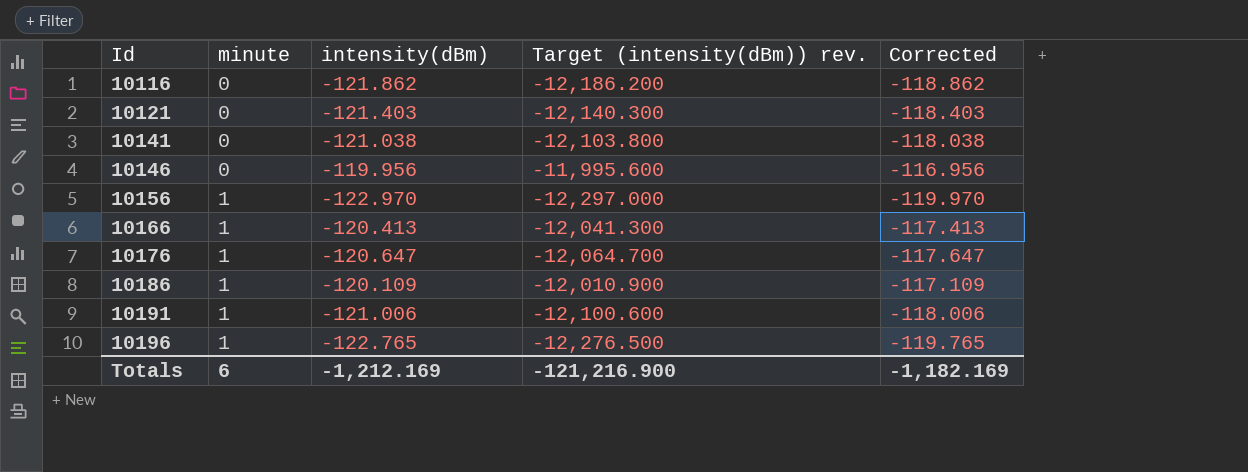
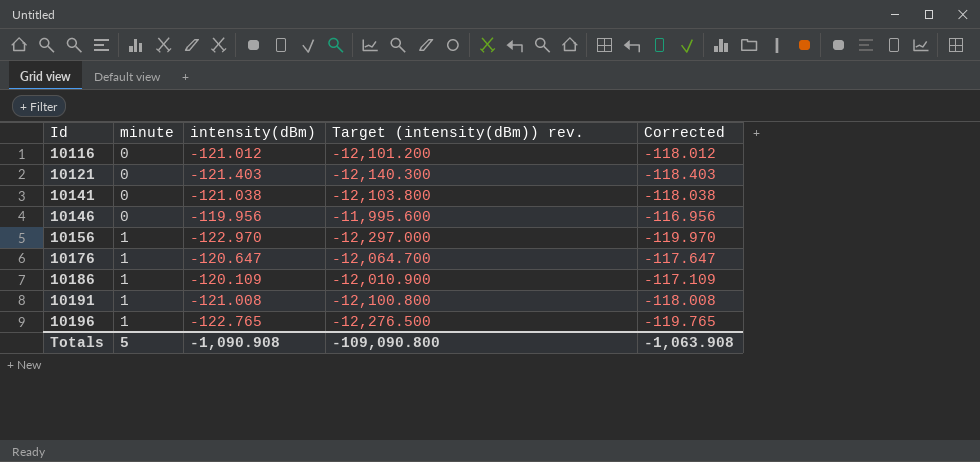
row 10166: 1 | -120.413 | -12,041.300 | -117.413 -> none
10116 | intensity(dBm): -121.862 -> -121.012
10116 | Target (intensity(dBm)) rev.: -12,186.200 -> -12,101.200
10116 | Corrected: -118.862 -> -118.012
10191 | intensity(dBm): -121.006 -> -121.008
10191 | Target (intensity(dBm)) rev.: -12,100.600 -> -12,100.800
10191 | Corrected: -118.006 -> -118.008
Totals | minute: 6 -> 5
Totals | intensity(dBm): -1,212.169 -> -1,090.908
Totals | Target (intensity(dBm)) rev.: -121,216.900 -> -109,090.800
Totals | Corrected: -1,182.169 -> -1,063.908

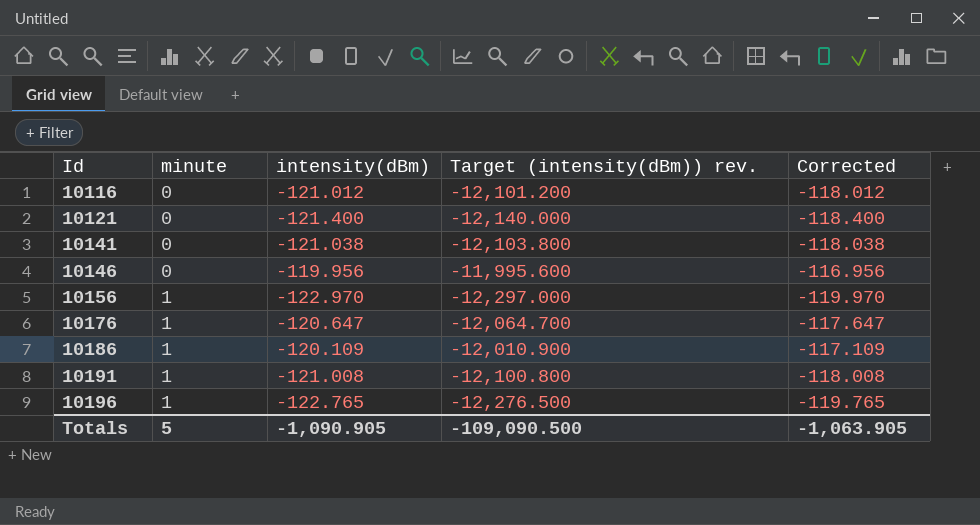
10121 | intensity(dBm): -121.403 -> -121.400
10121 | Target (intensity(dBm)) rev.: -12,140.300 -> -12,140.000
10121 | Corrected: -118.403 -> -118.400
Totals | intensity(dBm): -1,090.908 -> -1,090.905
Totals | Target (intensity(dBm)) rev.: -109,090.800 -> -109,090.500
Totals | Corrected: -1,063.908 -> -1,063.905

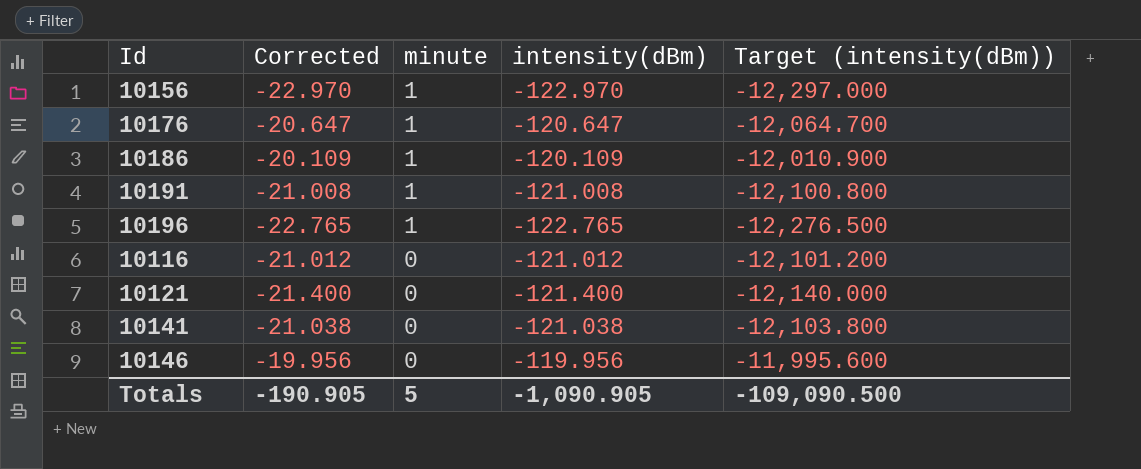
row order: Id ascending -> minute descending
column Corrected | formula: [intensity(dBm)] + 3 -> [intensity(dBm)] + 100
column Corrected | position: 5 -> 2
column name: Target (intensity(dBm)) rev. -> Target (intensity(dBm))
Totals | Corrected: -1,063.905 -> -190.905

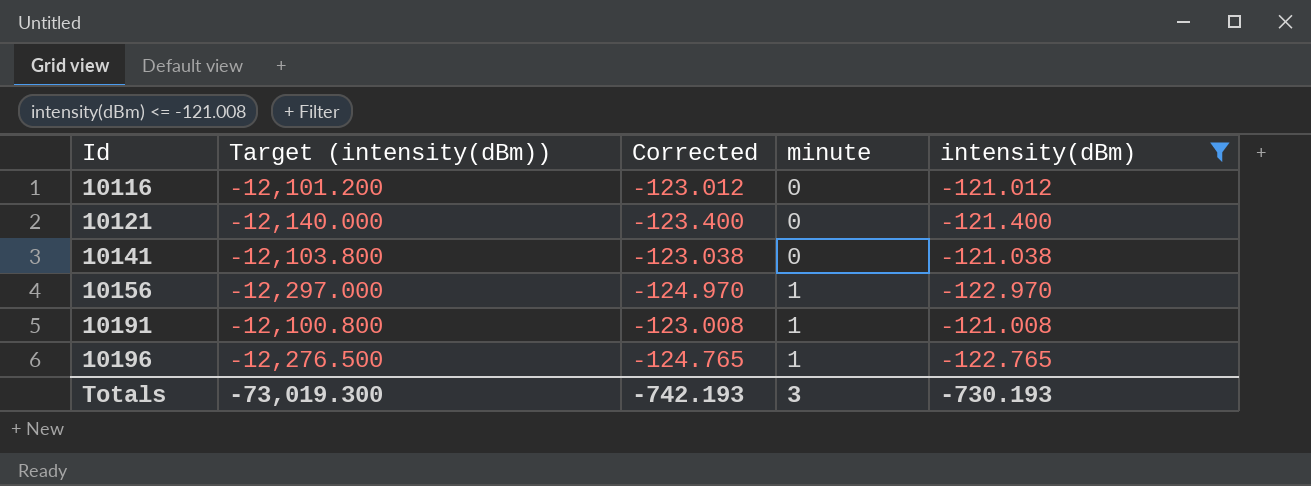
filter: none -> intensity(dBm) <= -121.008
row order: minute descending -> Id ascending
column Target (intensity(dBm)) | position: 5 -> 2
column Corrected | formula: [intensity(dBm)] + 100 -> [intensity(dBm)] - 2
Totals | Target (intensity(dBm)): -109,090.500 -> -73,019.300
Totals | Corrected: -190.905 -> -742.193
Totals | minute: 5 -> 3
Totals | intensity(dBm): -1,090.905 -> -730.193

